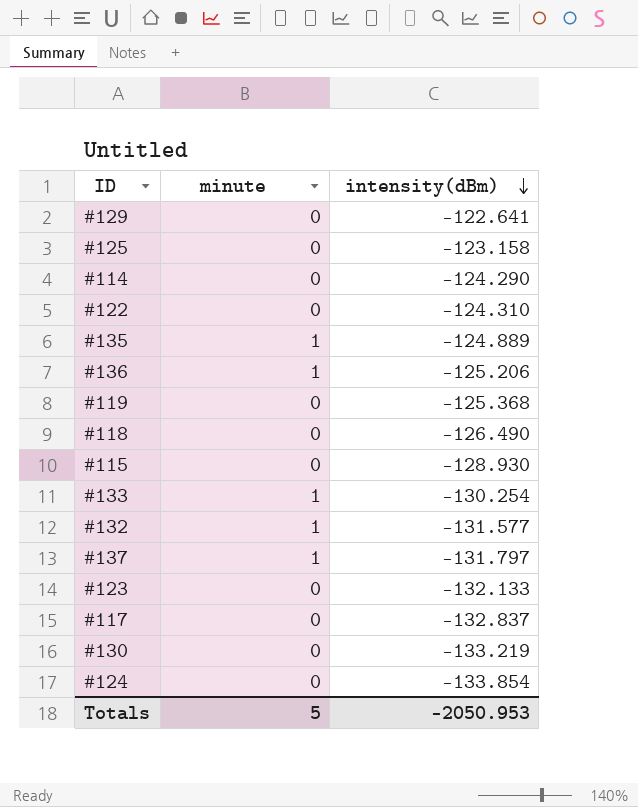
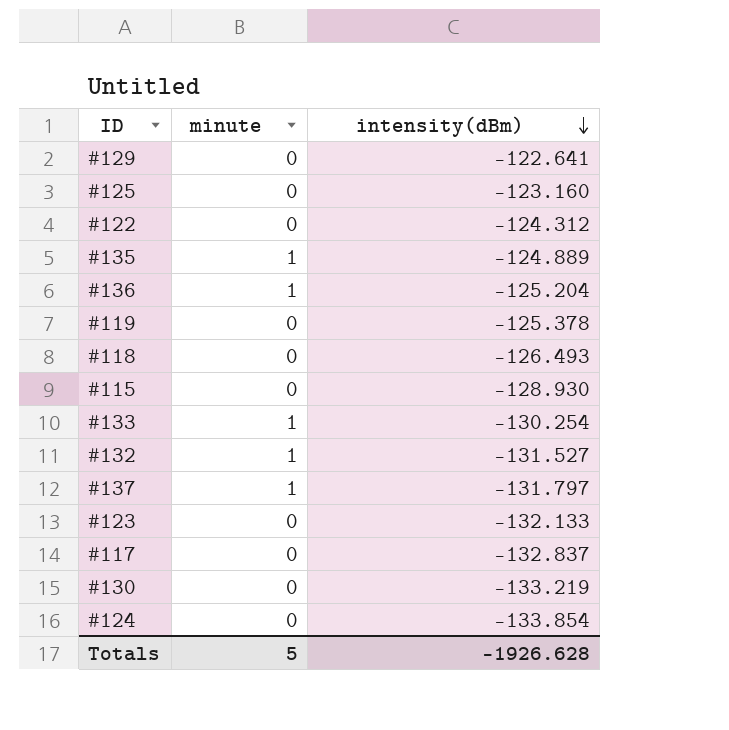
row #114: 0 | -124.290 -> none
#125 | intensity(dBm): -123.158 -> -123.160
#122 | intensity(dBm): -124.310 -> -124.312
#136 | intensity(dBm): -125.206 -> -125.204
#119 | intensity(dBm): -125.368 -> -125.378
#118 | intensity(dBm): -126.490 -> -126.493
#132 | intensity(dBm): -131.577 -> -131.527
Totals | intensity(dBm): -2050.953 -> -1926.628

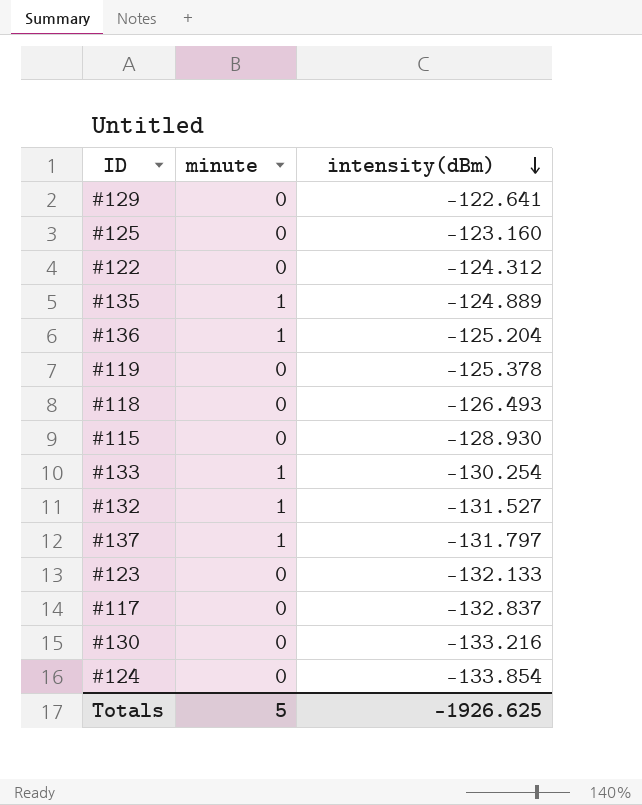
#130 | intensity(dBm): -133.219 -> -133.216
Totals | intensity(dBm): -1926.628 -> -1926.625

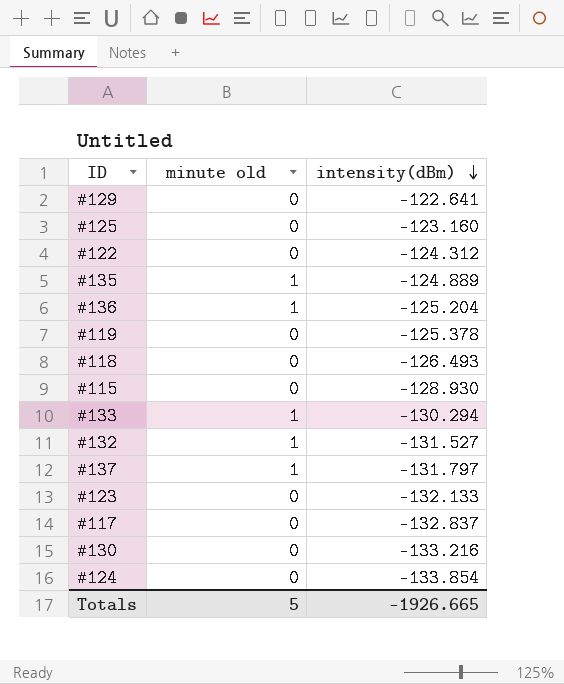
column name: minute -> minute old
#133 | intensity(dBm): -130.254 -> -130.294
Totals | intensity(dBm): -1926.625 -> -1926.665

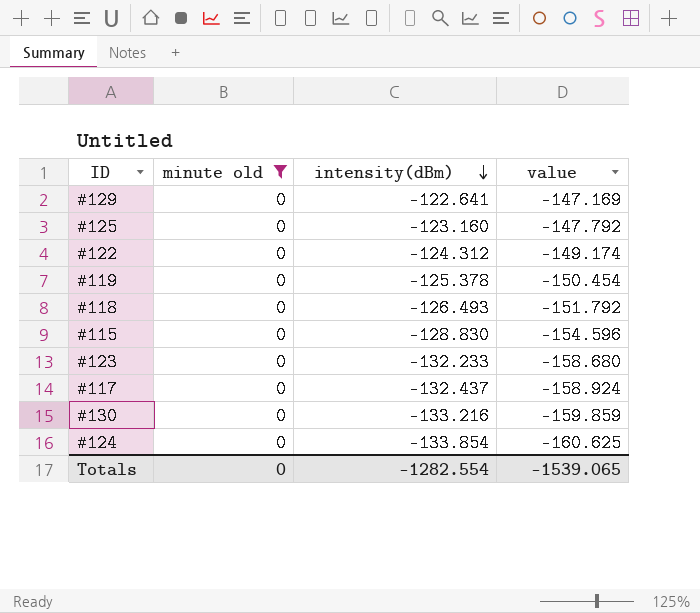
filter: none -> minute old = 0
column value | formula: none -> [intensity(dBm)] * 1.2
#115 | intensity(dBm): -128.930 -> -128.830
#123 | intensity(dBm): -132.133 -> -132.233
#117 | intensity(dBm): -132.837 -> -132.437
Totals | minute old: 5 -> 0
Totals | intensity(dBm): -1926.665 -> -1282.554

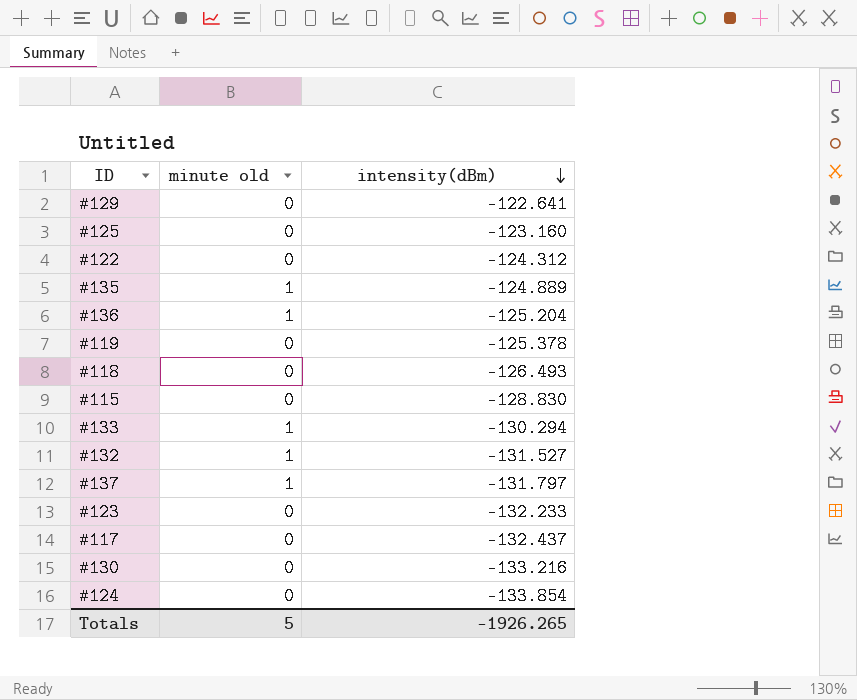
filter: minute old = 0 -> none
column value | formula: [intensity(dBm)] * 1.2 -> none
Totals | minute old: 0 -> 5
Totals | intensity(dBm): -1282.554 -> -1926.265

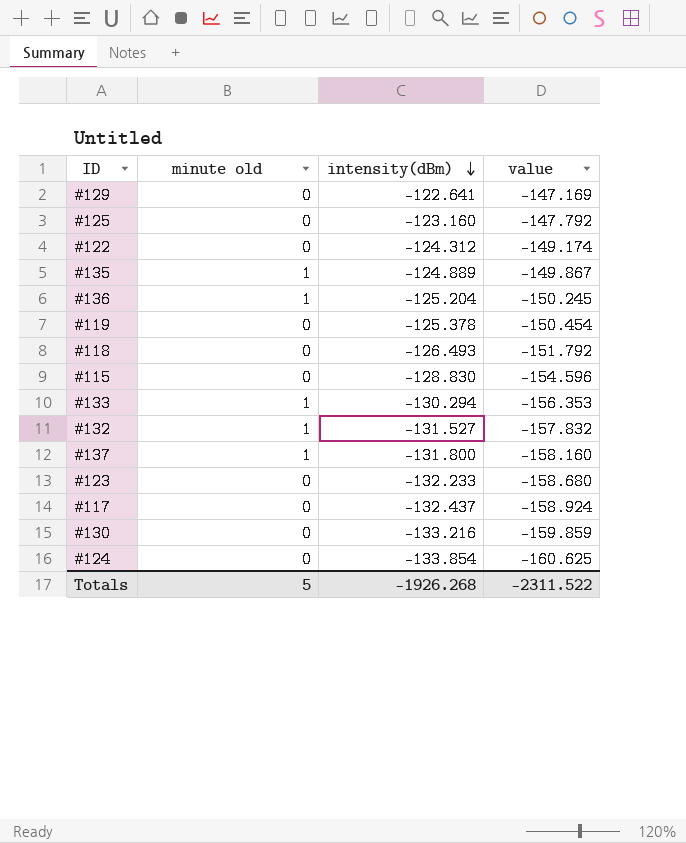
column value | formula: none -> [intensity(dBm)] * 1.2
#137 | intensity(dBm): -131.797 -> -131.800
Totals | intensity(dBm): -1926.265 -> -1926.268

